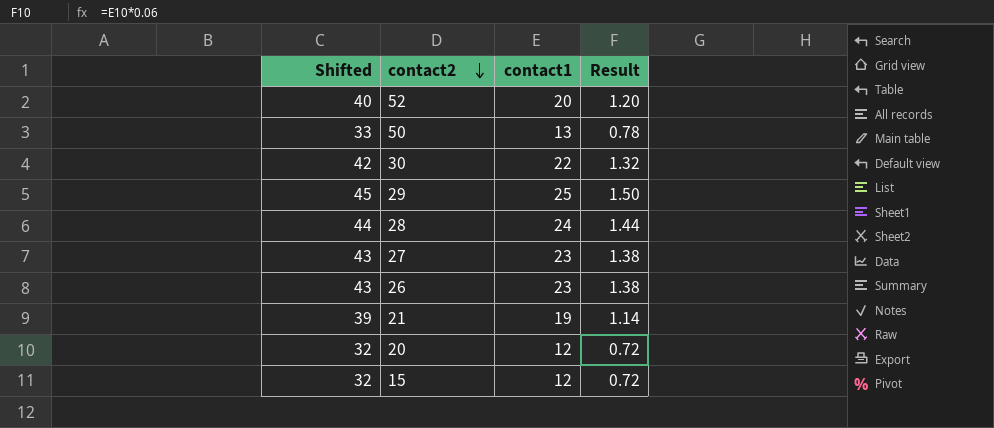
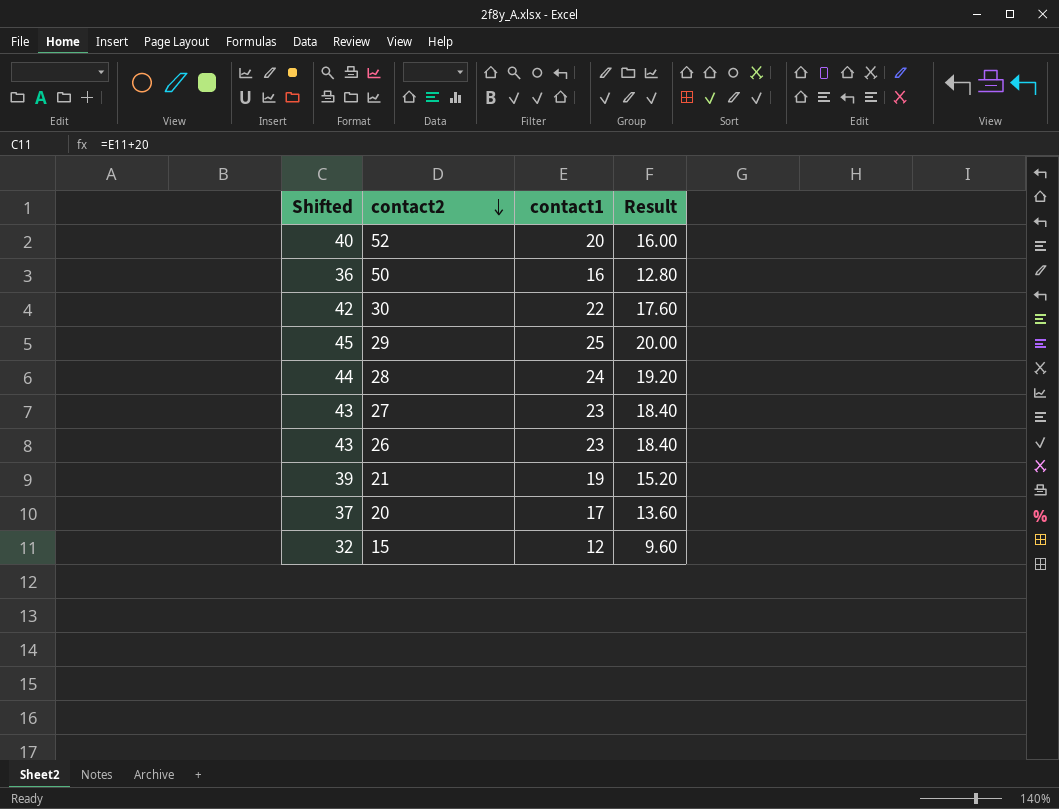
column Result | formula: [contact1] * 0.06 -> [contact1] * 0.8
50 | Shifted: 33 -> 36
50 | contact1: 13 -> 16
20 | Shifted: 32 -> 37
20 | contact1: 12 -> 17

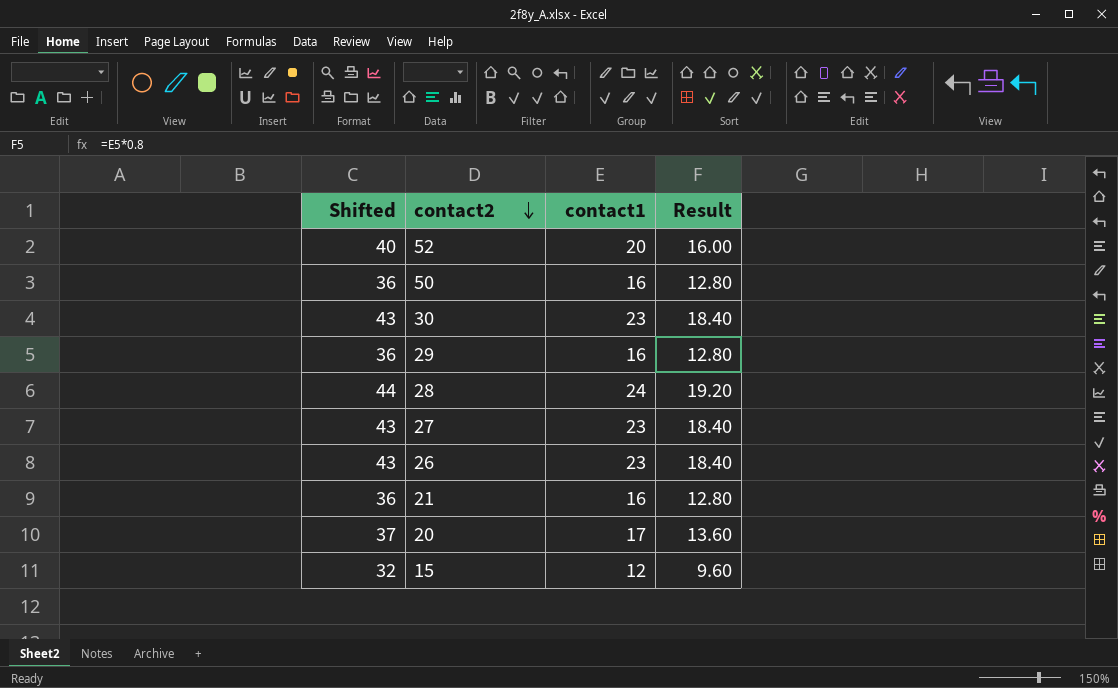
30 | Shifted: 42 -> 43
30 | contact1: 22 -> 23
30 | Result: 17.60 -> 18.40
29 | Shifted: 45 -> 36
29 | contact1: 25 -> 16
29 | Result: 20.00 -> 12.80
21 | Shifted: 39 -> 36
21 | contact1: 19 -> 16
21 | Result: 15.20 -> 12.80

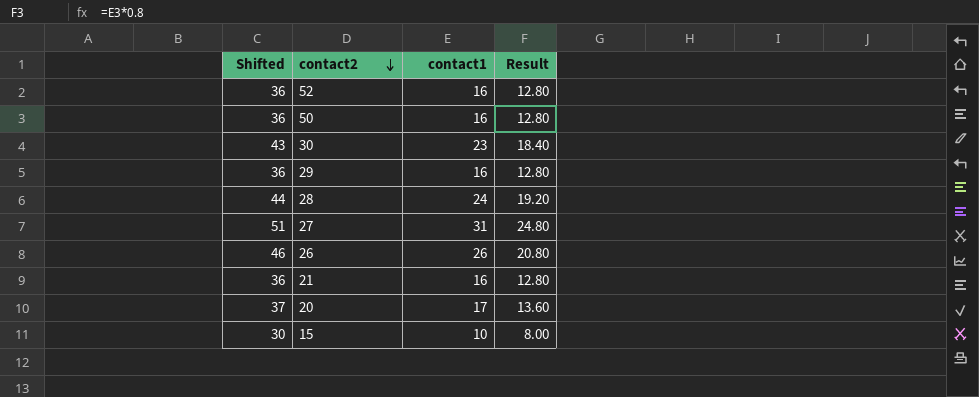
52 | Shifted: 40 -> 36
52 | contact1: 20 -> 16
52 | Result: 16.00 -> 12.80
27 | Shifted: 43 -> 51
27 | contact1: 23 -> 31
27 | Result: 18.40 -> 24.80
26 | Shifted: 43 -> 46
26 | contact1: 23 -> 26
26 | Result: 18.40 -> 20.80
15 | Shifted: 32 -> 30
15 | contact1: 12 -> 10
15 | Result: 9.60 -> 8.00

